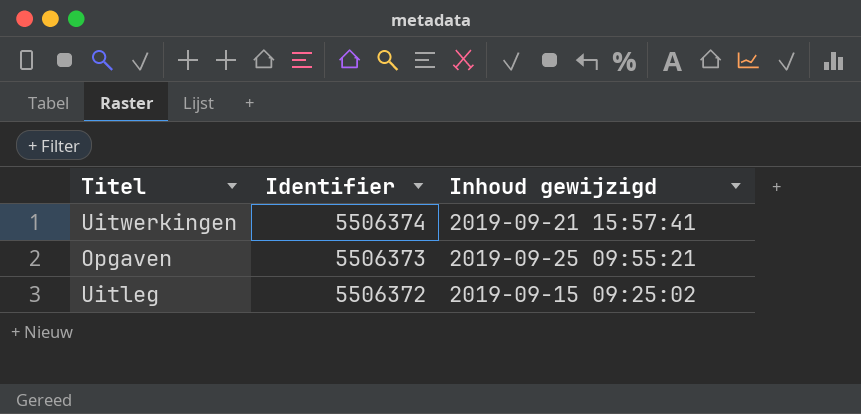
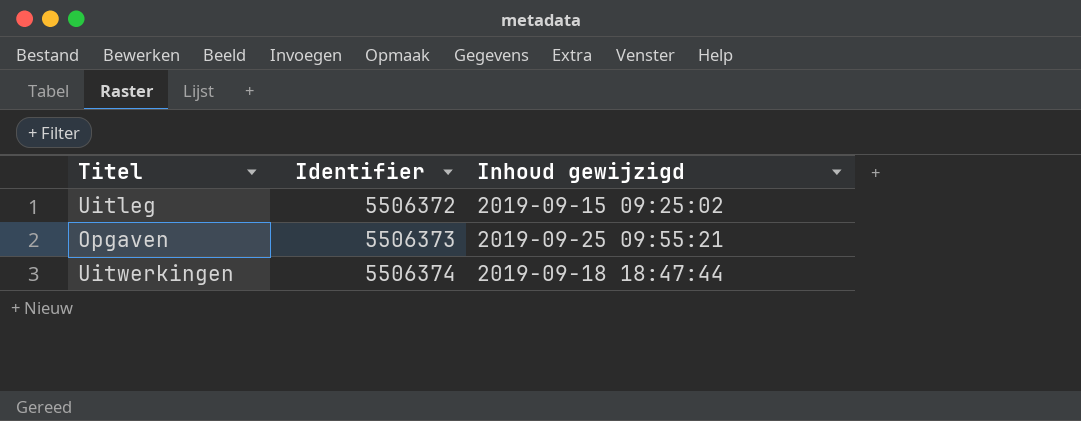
row order: Identifier descending -> Identifier ascending
Uitwerkingen | Inhoud gewijzigd: 2019-09-21 15:57:41 -> 2019-09-18 18:47:44

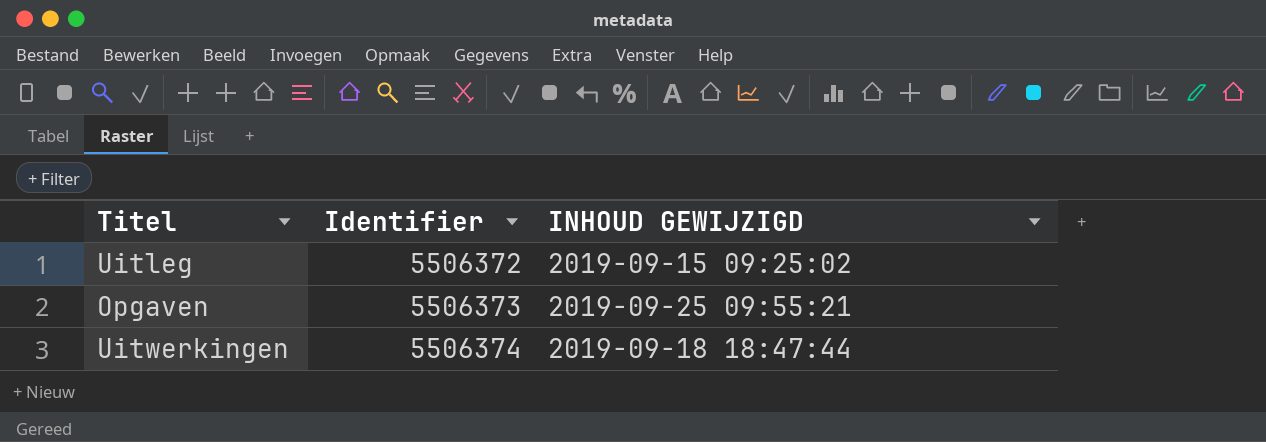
column name: Inhoud gewijzigd -> INHOUD GEWIJZIGD

